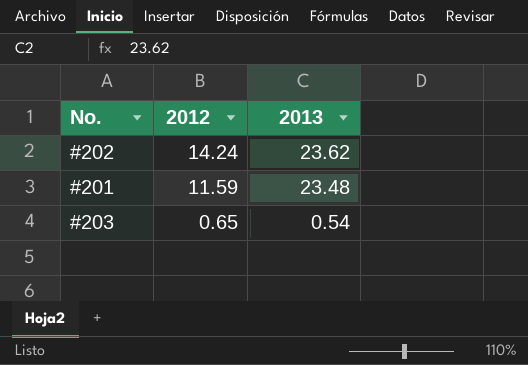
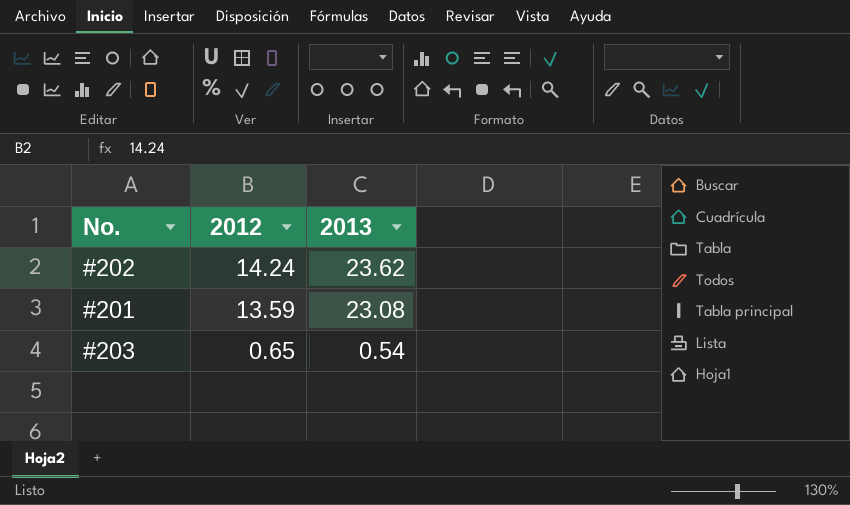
#201 | 2012: 11.59 -> 13.59
#201 | 2013: 23.48 -> 23.08

